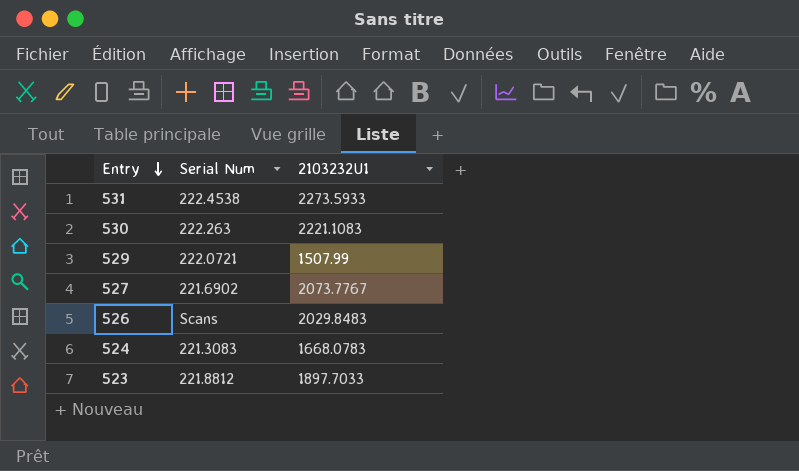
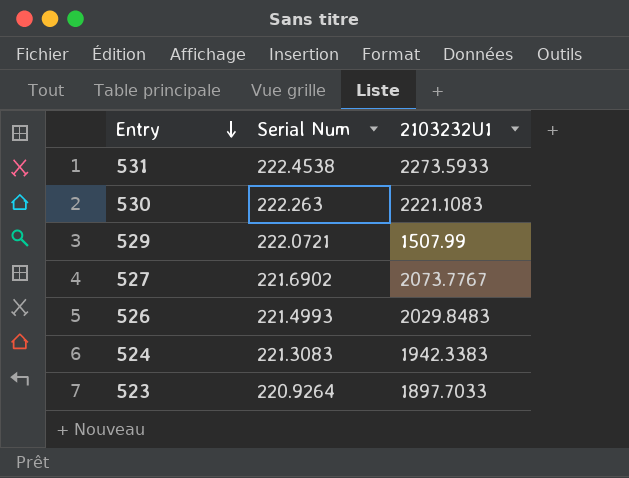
526 | Serial Num: Scans -> 221.4993
524 | 2103232U1: 1668.0783 -> 1942.3383
523 | Serial Num: 221.8812 -> 220.9264

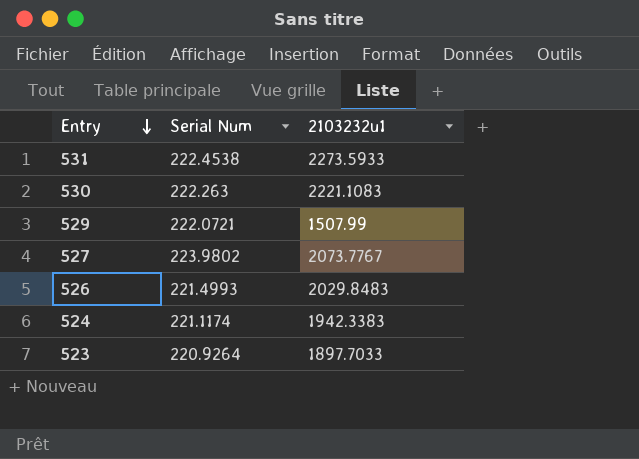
column name: 2103232U1 -> 2103232u1
527 | Serial Num: 221.6902 -> 223.9802
524 | Serial Num: 221.3083 -> 221.1174

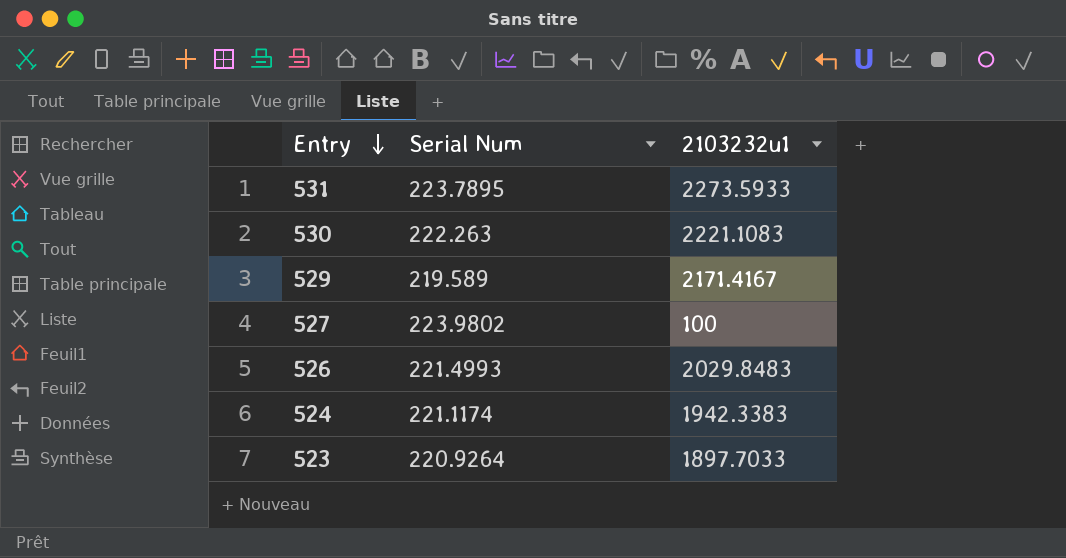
531 | Serial Num: 222.4538 -> 223.7895
529 | Serial Num: 222.0721 -> 219.589
529 | 2103232u1: 1507.99 -> 2171.4167
527 | 2103232u1: 2073.7767 -> 100

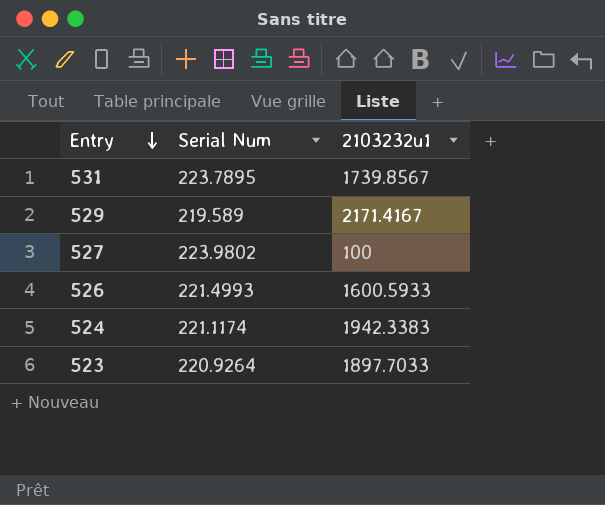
row 530: 222.263 | 2221.1083 -> none
531 | 2103232u1: 2273.5933 -> 1739.8567
526 | 2103232u1: 2029.8483 -> 1600.5933

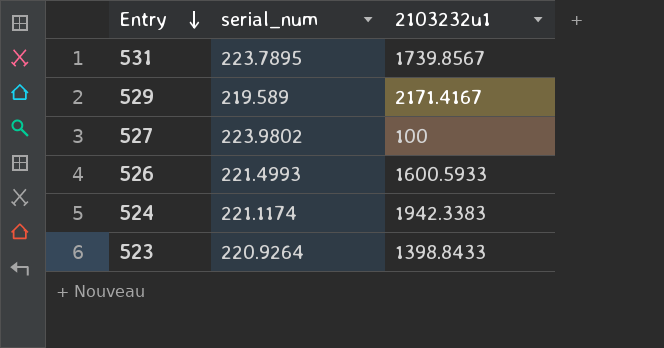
column name: Serial Num -> serial_num
523 | 2103232u1: 1897.7033 -> 1398.8433

